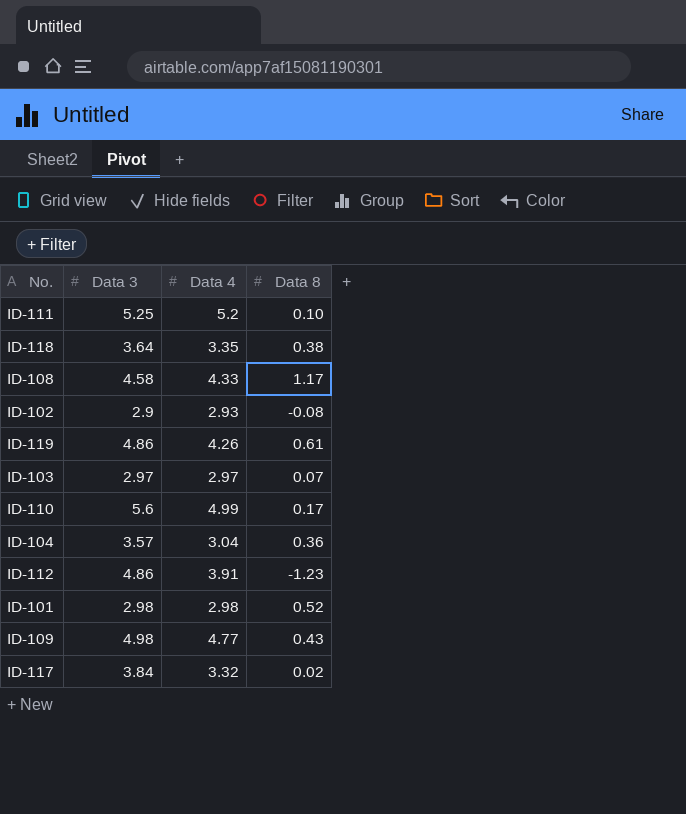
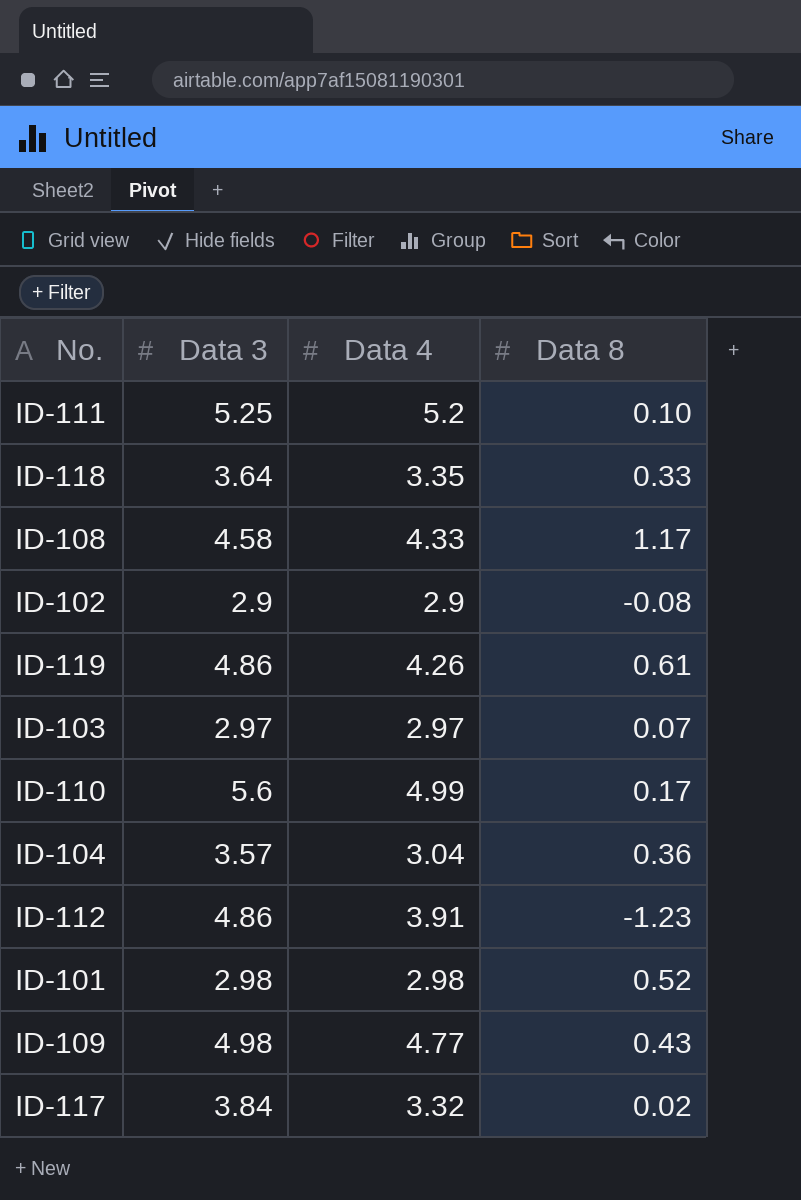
ID-118 | Data 8: 0.38 -> 0.33
ID-102 | Data 4: 2.93 -> 2.9

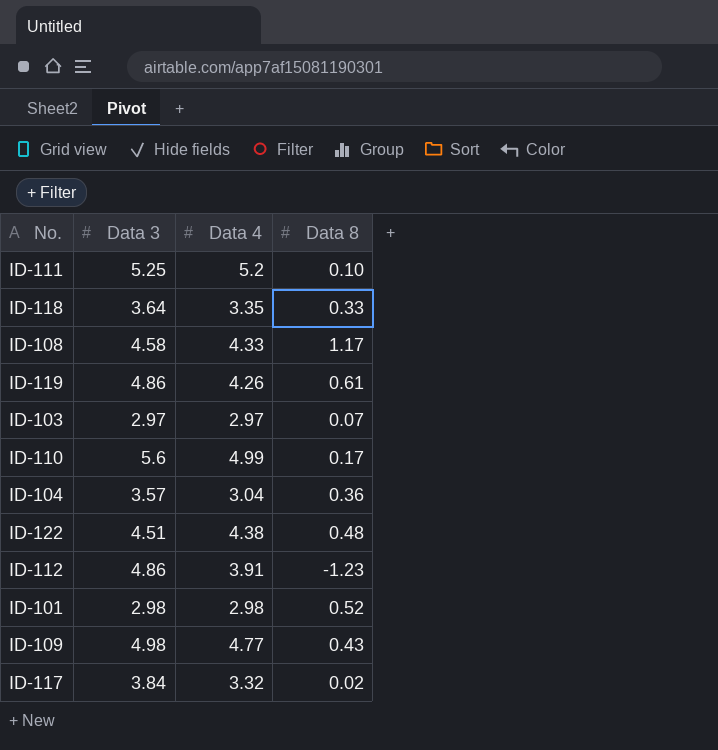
row ID-102: 2.9 | 2.9 | -0.08 -> none
row ID-122: none -> 4.51 | 4.38 | 0.48

